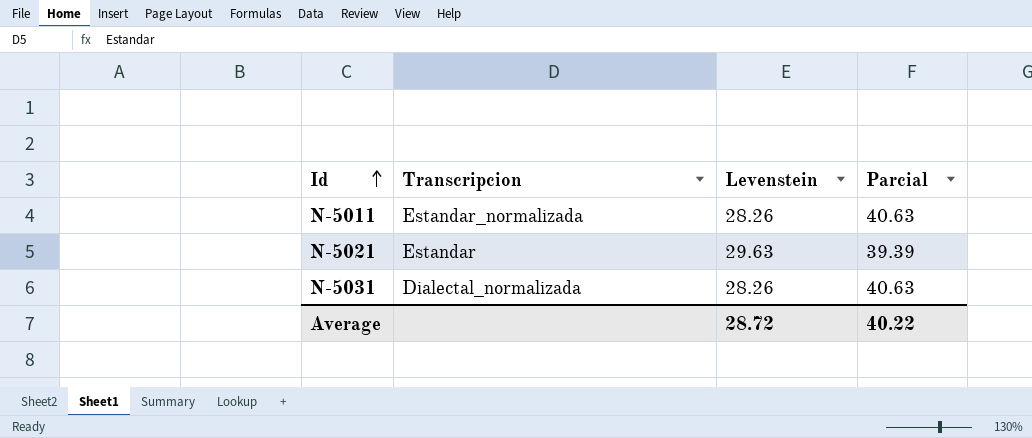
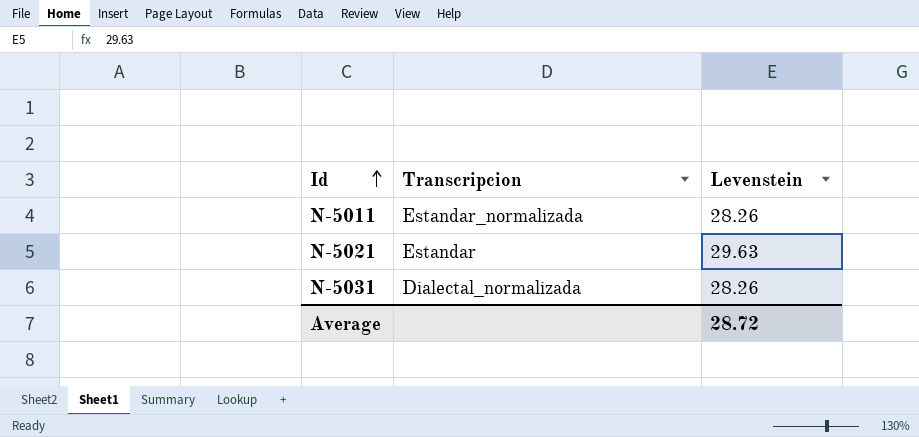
column Parcial | position: 4 -> none

